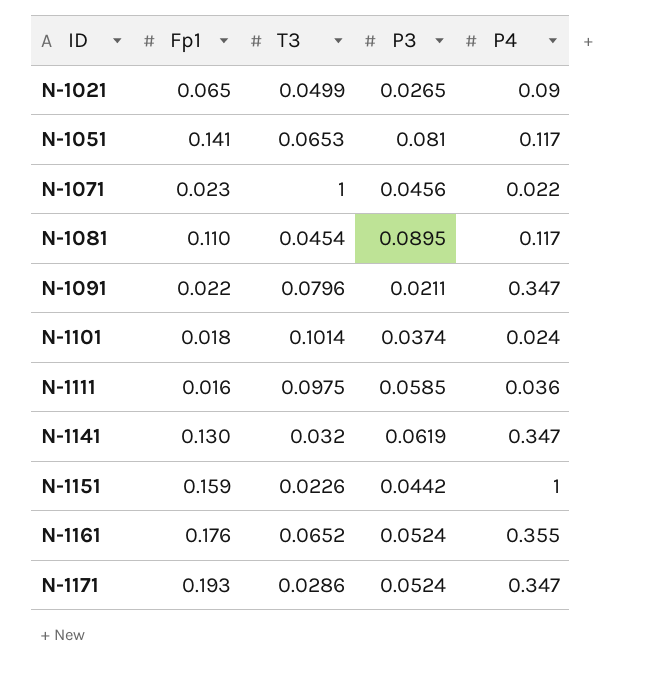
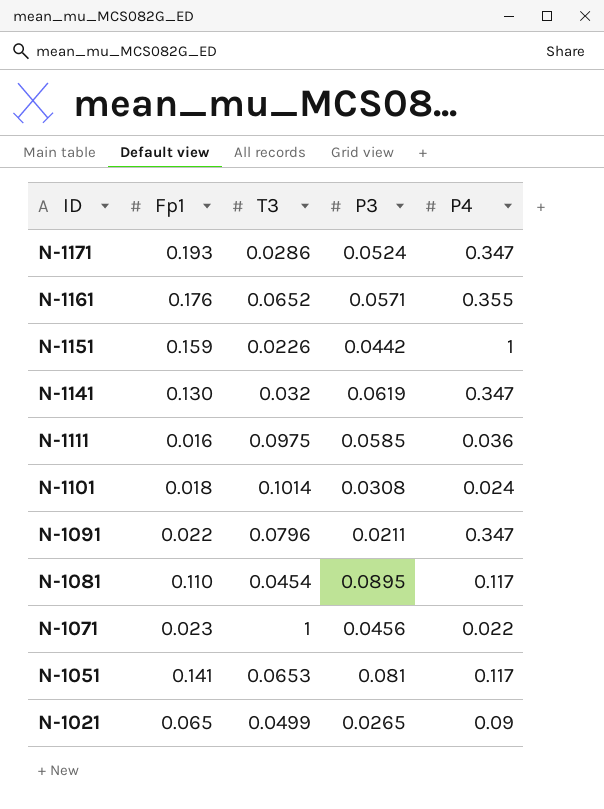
row order: ID ascending -> ID descending
N-1161 | P3: 0.0524 -> 0.0571
N-1101 | P3: 0.0374 -> 0.0308

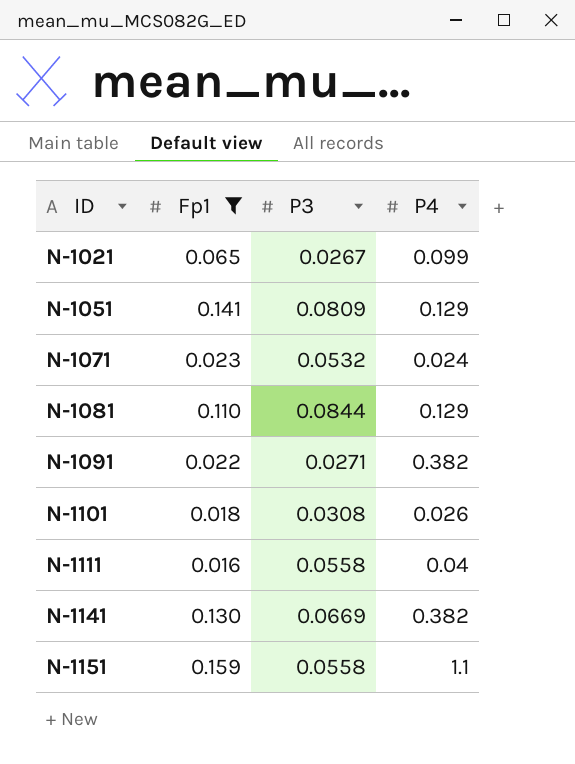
filter: none -> Fp1 <= 0.159
row order: ID descending -> ID ascending
column T3 | position: 3 -> none
N-1021 | P3: 0.0265 -> 0.0267
N-1021 | P4: 0.09 -> 0.099
N-1051 | P3: 0.081 -> 0.0809
N-1051 | P4: 0.117 -> 0.129
N-1071 | P3: 0.0456 -> 0.0532
N-1071 | P4: 0.022 -> 0.024
N-1081 | P3: 0.0895 -> 0.0844
N-1081 | P4: 0.117 -> 0.129
N-1091 | P3: 0.0211 -> 0.0271
N-1091 | P4: 0.347 -> 0.382
N-1101 | P4: 0.024 -> 0.026
N-1111 | P3: 0.0585 -> 0.0558
N-1111 | P4: 0.036 -> 0.04
N-1141 | P3: 0.0619 -> 0.0669
N-1141 | P4: 0.347 -> 0.382
N-1151 | P3: 0.0442 -> 0.0558
N-1151 | P4: 1 -> 1.1

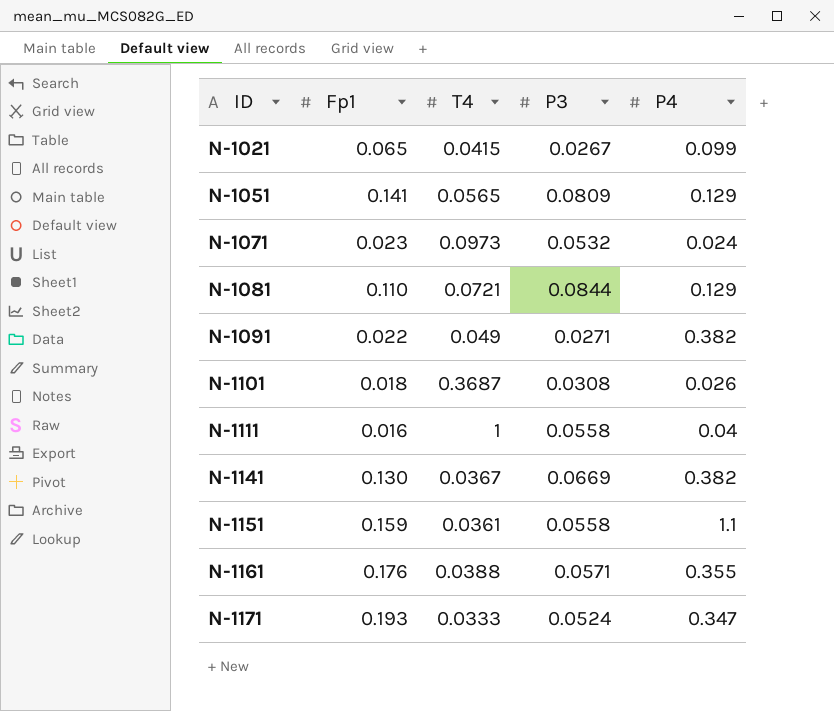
filter: Fp1 <= 0.159 -> none
column T4 | position: none -> 3

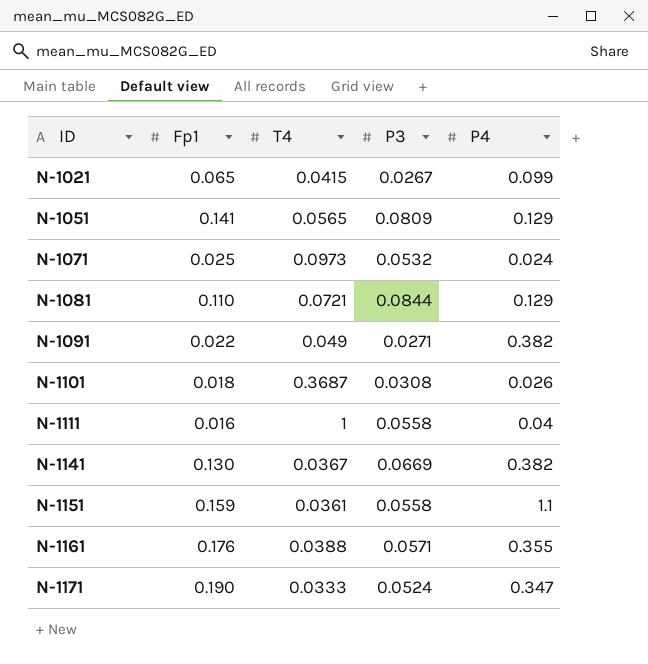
N-1071 | Fp1: 0.023 -> 0.025
N-1171 | Fp1: 0.193 -> 0.190

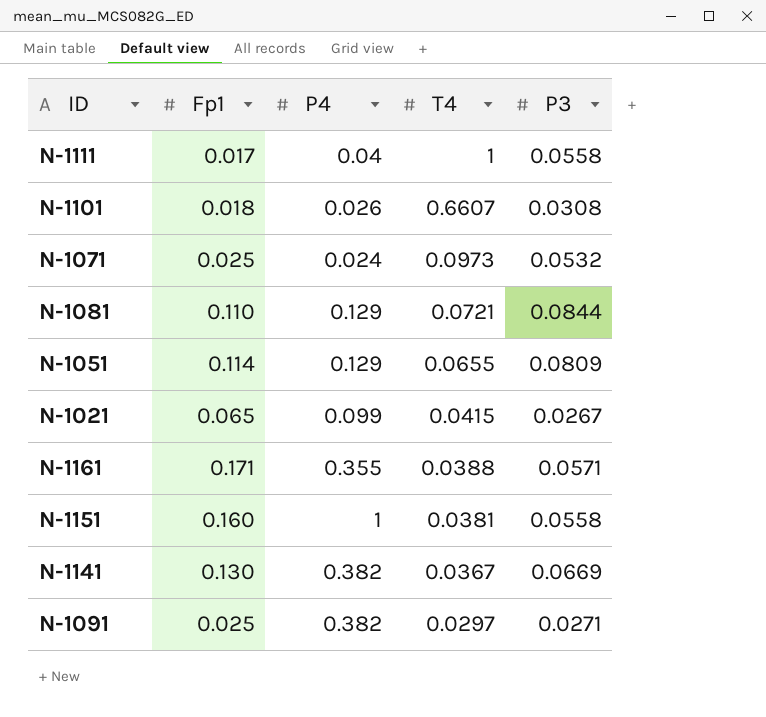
row order: ID ascending -> T4 descending
column P4 | position: 5 -> 3
row N-1171: 0.190 | 0.0333 | 0.0524 | 0.347 -> none
N-1111 | Fp1: 0.016 -> 0.017
N-1101 | T4: 0.3687 -> 0.6607
N-1051 | Fp1: 0.141 -> 0.114
N-1051 | T4: 0.0565 -> 0.0655
N-1161 | Fp1: 0.176 -> 0.171
N-1151 | Fp1: 0.159 -> 0.160
N-1151 | P4: 1.1 -> 1
N-1151 | T4: 0.0361 -> 0.0381
N-1091 | Fp1: 0.022 -> 0.025
N-1091 | T4: 0.049 -> 0.0297

